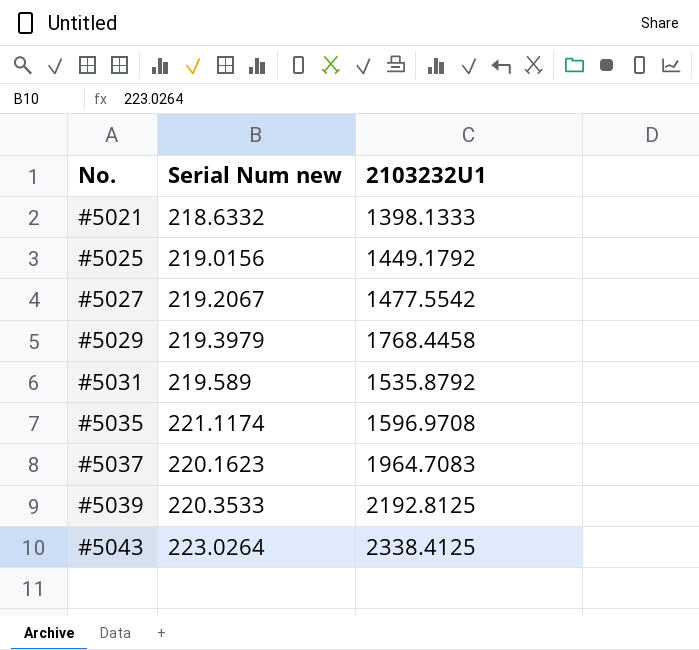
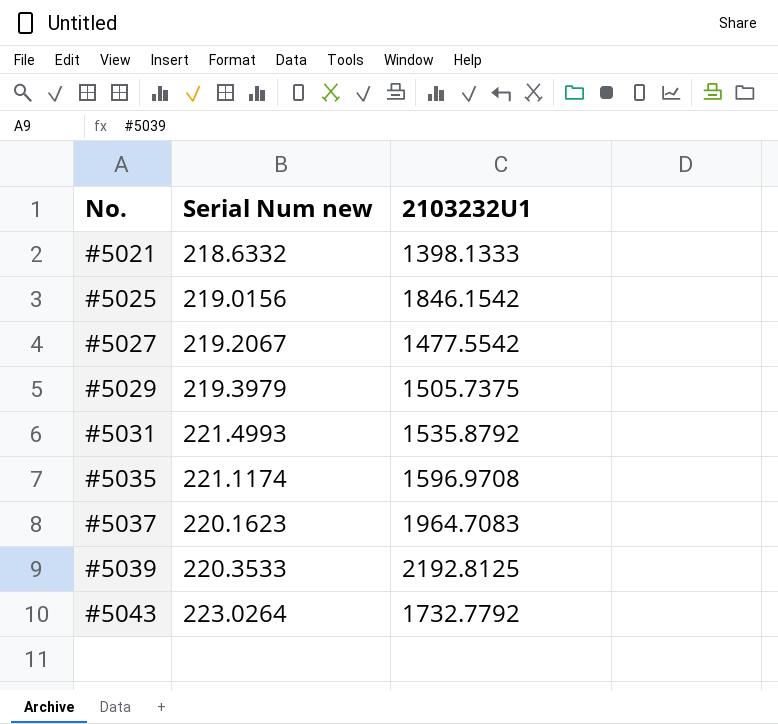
#5025 | 2103232U1: 1449.1792 -> 1846.1542
#5029 | 2103232U1: 1768.4458 -> 1505.7375
#5031 | Serial Num new: 219.589 -> 221.4993
#5043 | 2103232U1: 2338.4125 -> 1732.7792

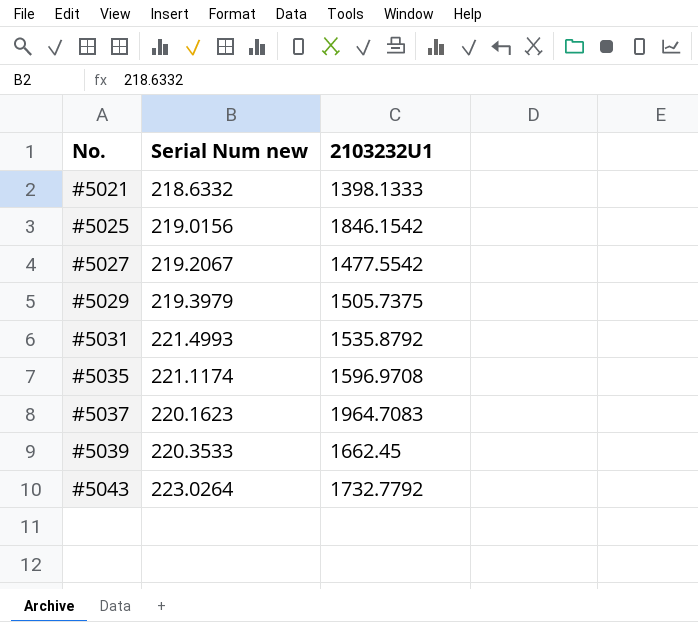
#5039 | 2103232U1: 2192.8125 -> 1662.45

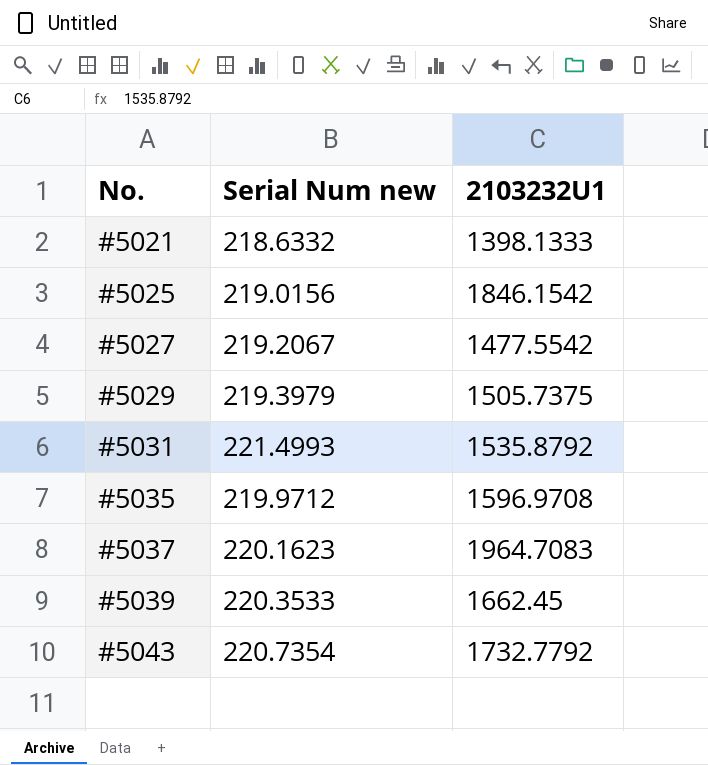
#5035 | Serial Num new: 221.1174 -> 219.9712
#5043 | Serial Num new: 223.0264 -> 220.7354

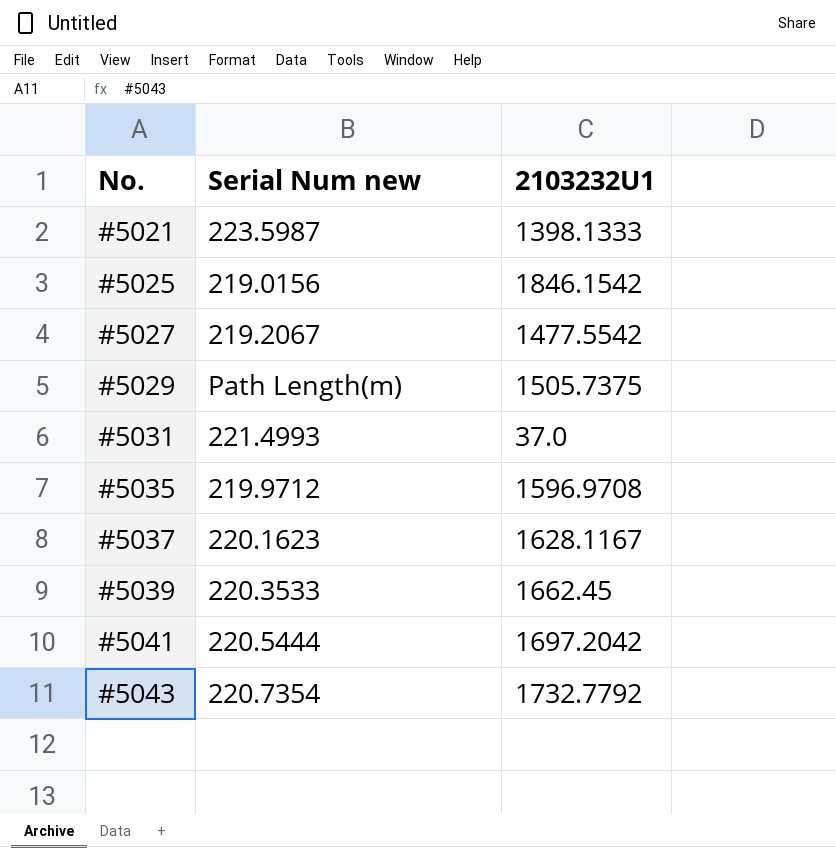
#5021 | Serial Num new: 218.6332 -> 223.5987
#5029 | Serial Num new: 219.3979 -> Path Length(m)
#5031 | 2103232U1: 1535.8792 -> 37.0
#5037 | 2103232U1: 1964.7083 -> 1628.1167
row #5041: none -> 220.5444 | 1697.2042

